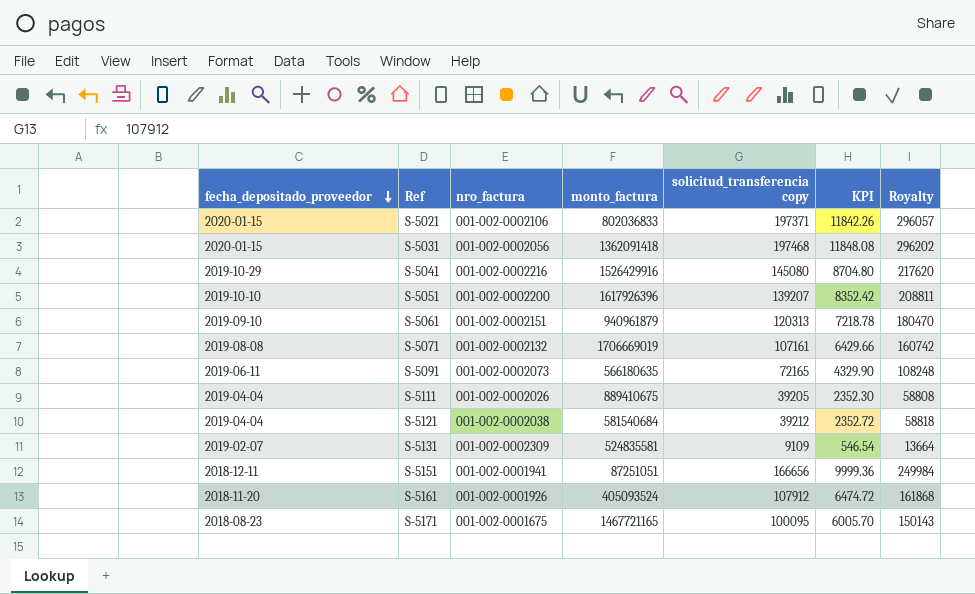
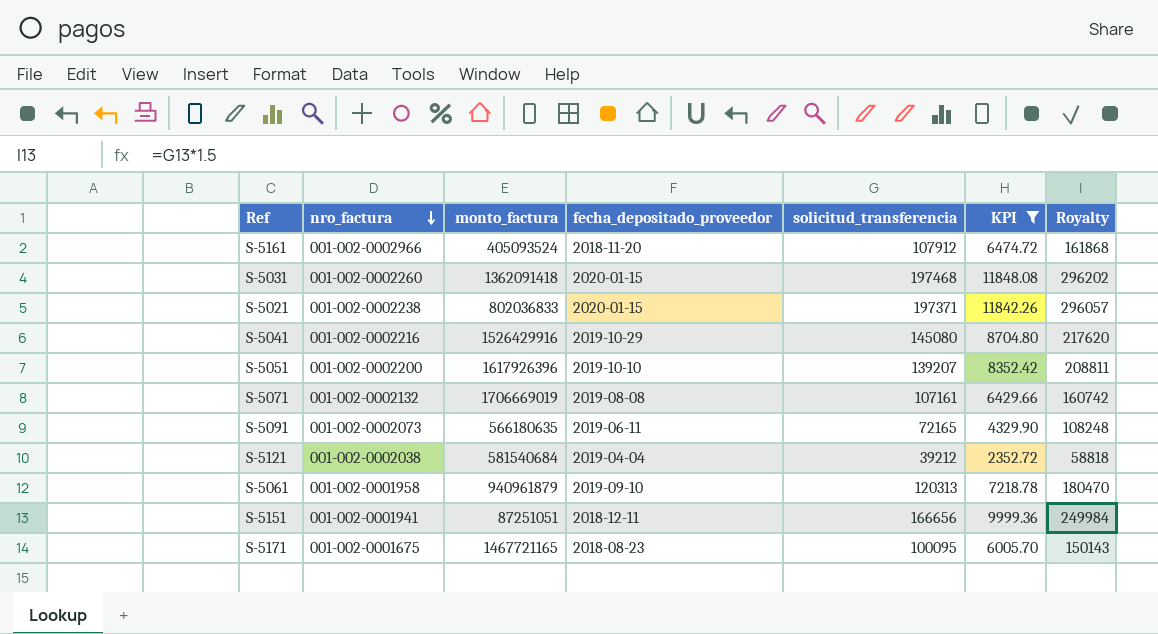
filter: none -> KPI >= 2352.72
row order: fecha_depositado_proveedor descending -> nro_factura descending
column fecha_depositado_proveedor | position: 1 -> 4
column name: solicitud_transferencia copy -> solicitud_transferencia
S-5161 | nro_factura: 001-002-0001926 -> 001-002-0002966
S-5031 | nro_factura: 001-002-0002056 -> 001-002-0002260
S-5021 | nro_factura: 001-002-0002106 -> 001-002-0002238
S-5061 | nro_factura: 001-002-0002151 -> 001-002-0001958

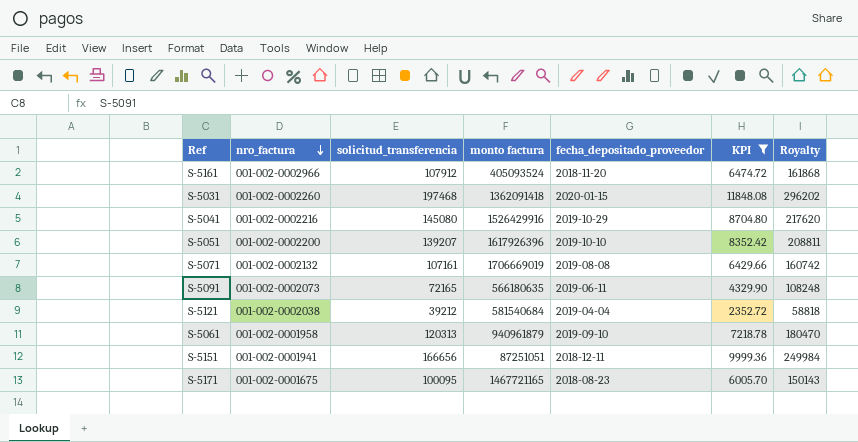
column solicitud_transferencia | position: 5 -> 3
column name: monto_factura -> monto factura
row S-5021: 001-002-0002238 | 802036833 | 2020-01-15 | 197371 | 11842.26 | 296057 -> none

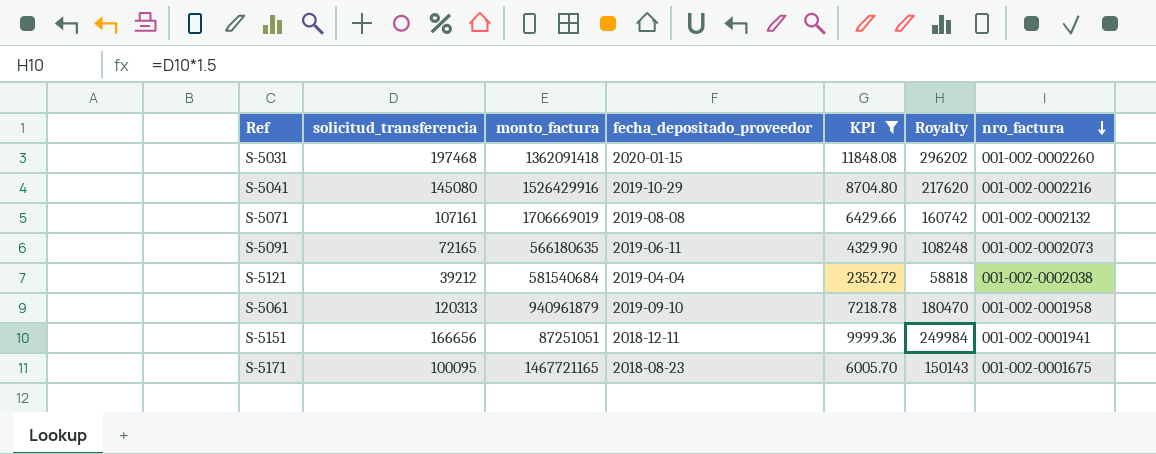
column name: monto factura -> monto_factura
column nro_factura | position: 2 -> 7
row S-5161: 001-002-0002966 | 107912 | 405093524 | 2018-11-20 | 6474.72 | 161868 -> none
row S-5051: 001-002-0002200 | 139207 | 1617926396 | 2019-10-10 | 8352.42 | 208811 -> none

